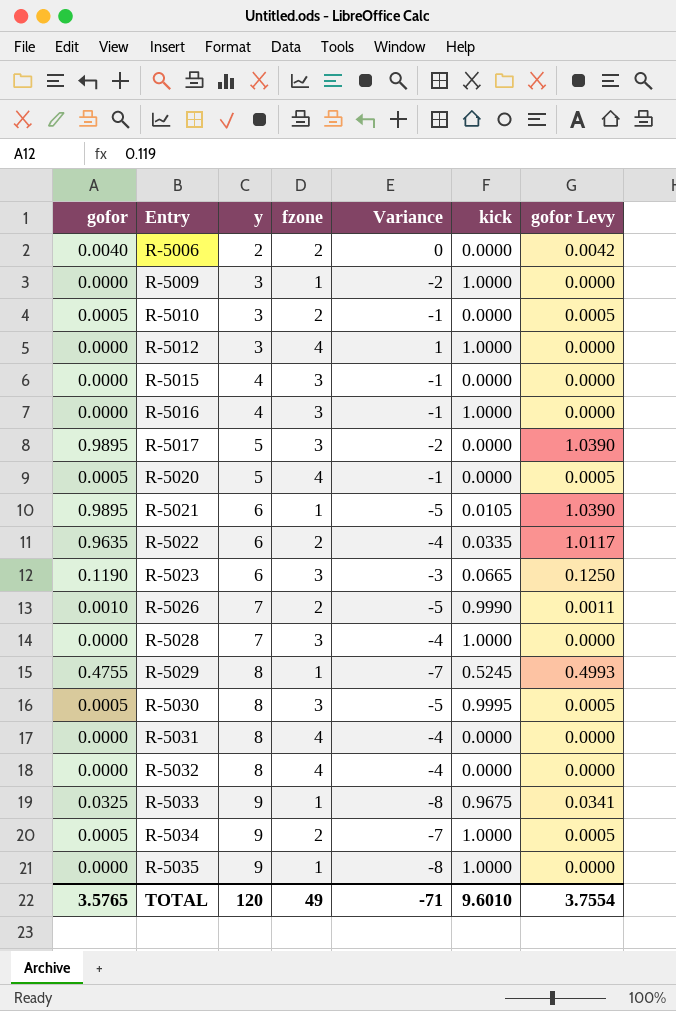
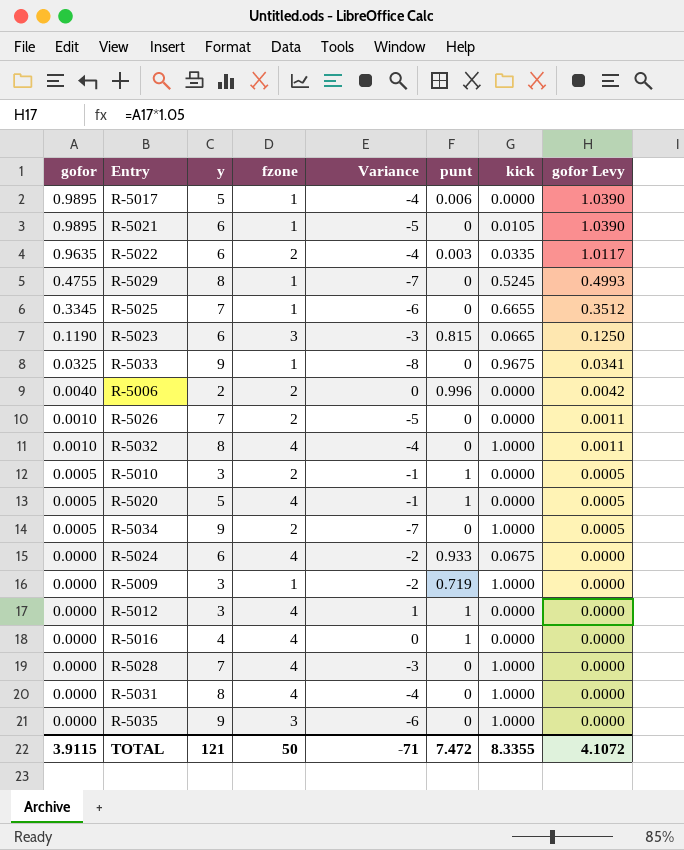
row order: Entry ascending -> gofor descending
column punt | position: none -> 6
row R-5015: 0.0000 | 4 | 3 | -1 | 0.0000 | 0.0000 -> none
row R-5030: 0.0005 | 8 | 3 | -5 | 0.9995 | 0.0005 -> none
R-5017 | fzone: 3 -> 1
R-5017 | Variance: -2 -> -4
row R-5025: none -> 0.3345 | 7 | 1 | -6 | 0 | 0.6655 | 0.3512
R-5026 | kick: 0.9990 -> 0.0000
R-5032 | gofor: 0.0000 -> 0.0010
R-5032 | kick: 0.0000 -> 1.0000
R-5032 | gofor Levy: 0.0000 -> 0.0011
row R-5024: none -> 0.0000 | 6 | 4 | -2 | 0.933 | 0.0675 | 0.0000
R-5012 | kick: 1.0000 -> 0.0000
R-5016 | fzone: 3 -> 4
R-5016 | Variance: -1 -> 0
R-5016 | kick: 1.0000 -> 0.0000
R-5028 | fzone: 3 -> 4
R-5028 | Variance: -4 -> -3
R-5031 | kick: 0.0000 -> 1.0000
R-5035 | fzone: 1 -> 3
R-5035 | Variance: -8 -> -6
TOTAL | gofor: 3.5765 -> 3.9115
TOTAL | y: 120 -> 121
TOTAL | fzone: 49 -> 50
TOTAL | kick: 9.6010 -> 8.3355
TOTAL | gofor Levy: 3.7554 -> 4.1072

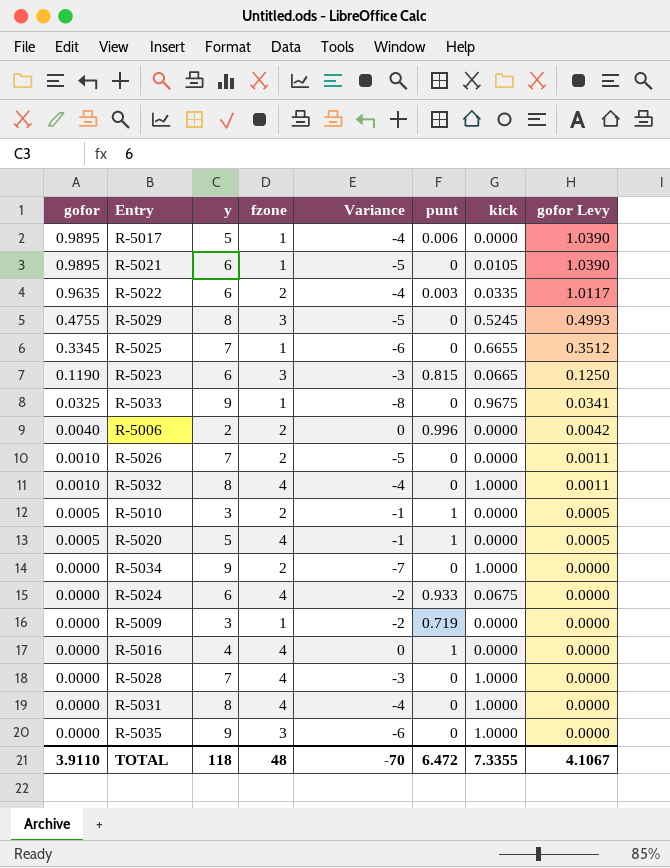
row R-5012: 0.0000 | 3 | 4 | 1 | 1 | 0.0000 | 0.0000 -> none
R-5029 | fzone: 1 -> 3
R-5029 | Variance: -7 -> -5
R-5034 | gofor: 0.0005 -> 0.0000
R-5034 | gofor Levy: 0.0005 -> 0.0000
R-5009 | kick: 1.0000 -> 0.0000
TOTAL | gofor: 3.9115 -> 3.9110
TOTAL | y: 121 -> 118
TOTAL | fzone: 50 -> 48
TOTAL | Variance: -71 -> -70
TOTAL | punt: 7.472 -> 6.472
TOTAL | kick: 8.3355 -> 7.3355
TOTAL | gofor Levy: 4.1072 -> 4.1067

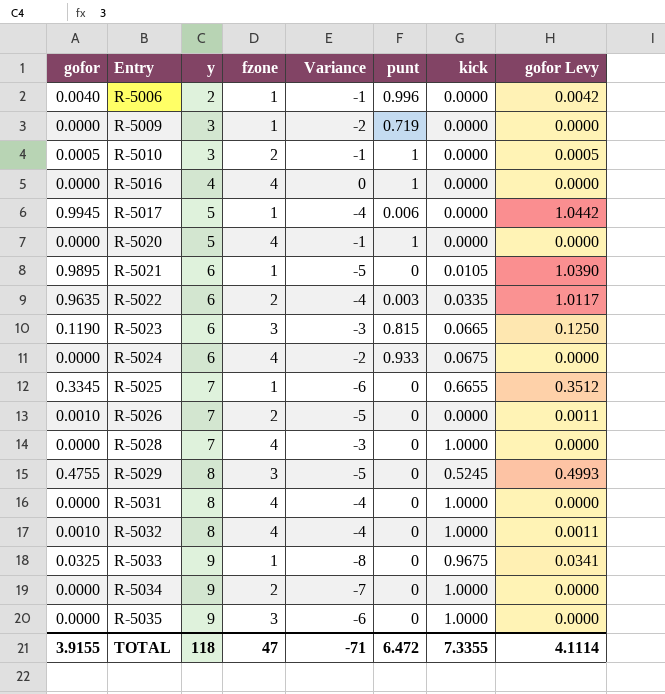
row order: gofor descending -> Entry ascending
R-5006 | fzone: 2 -> 1
R-5006 | Variance: 0 -> -1
R-5017 | gofor: 0.9895 -> 0.9945
R-5017 | gofor Levy: 1.0390 -> 1.0442
R-5020 | gofor: 0.0005 -> 0.0000
R-5020 | gofor Levy: 0.0005 -> 0.0000
TOTAL | gofor: 3.9110 -> 3.9155
TOTAL | fzone: 48 -> 47
TOTAL | Variance: -70 -> -71
TOTAL | gofor Levy: 4.1067 -> 4.1114

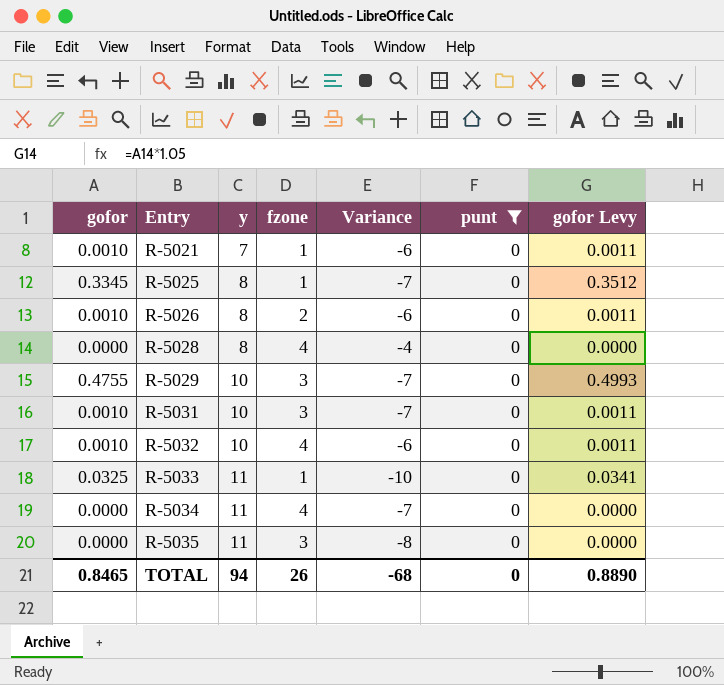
filter: none -> punt = 0
column kick | position: 7 -> none
R-5021 | gofor: 0.9895 -> 0.0010
R-5021 | y: 6 -> 7
R-5021 | Variance: -5 -> -6
R-5021 | gofor Levy: 1.0390 -> 0.0011
R-5025 | y: 7 -> 8
R-5025 | Variance: -6 -> -7
R-5026 | y: 7 -> 8
R-5026 | Variance: -5 -> -6
R-5028 | y: 7 -> 8
R-5028 | Variance: -3 -> -4
R-5029 | y: 8 -> 10
R-5029 | Variance: -5 -> -7
R-5031 | gofor: 0.0000 -> 0.0010
R-5031 | y: 8 -> 10
R-5031 | fzone: 4 -> 3
R-5031 | Variance: -4 -> -7
R-5031 | gofor Levy: 0.0000 -> 0.0011
R-5032 | y: 8 -> 10
R-5032 | Variance: -4 -> -6
R-5033 | y: 9 -> 11
R-5033 | Variance: -8 -> -10
R-5034 | y: 9 -> 11
R-5034 | fzone: 2 -> 4
R-5035 | y: 9 -> 11
R-5035 | Variance: -6 -> -8
TOTAL | gofor: 3.9155 -> 0.8465
TOTAL | y: 118 -> 94
TOTAL | fzone: 47 -> 26
TOTAL | Variance: -71 -> -68
TOTAL | punt: 6.472 -> 0
TOTAL | gofor Levy: 4.1114 -> 0.8890

